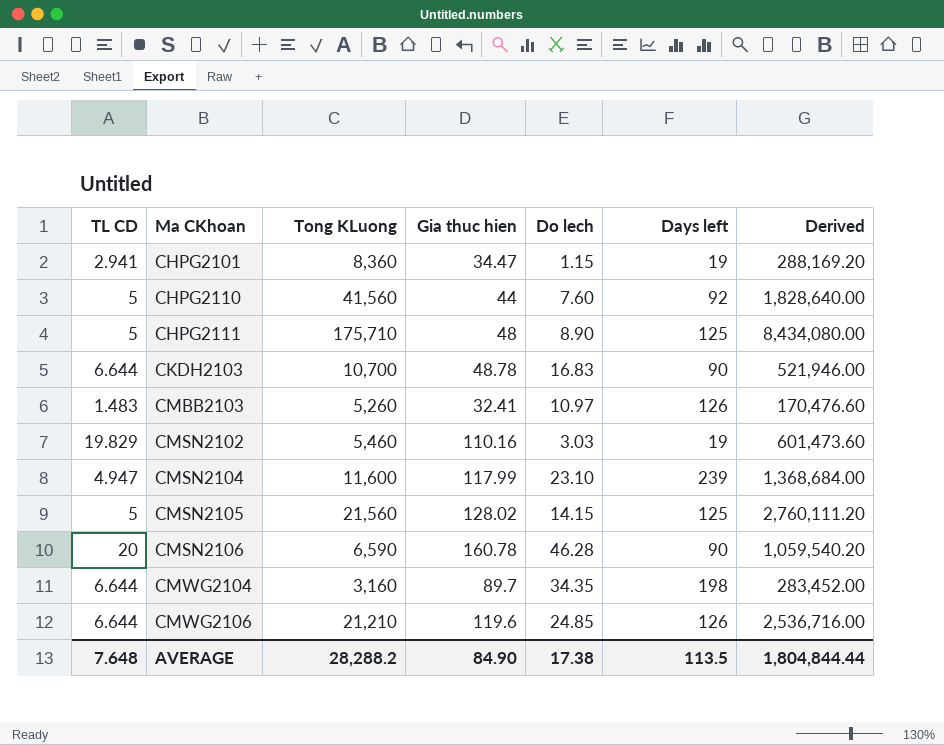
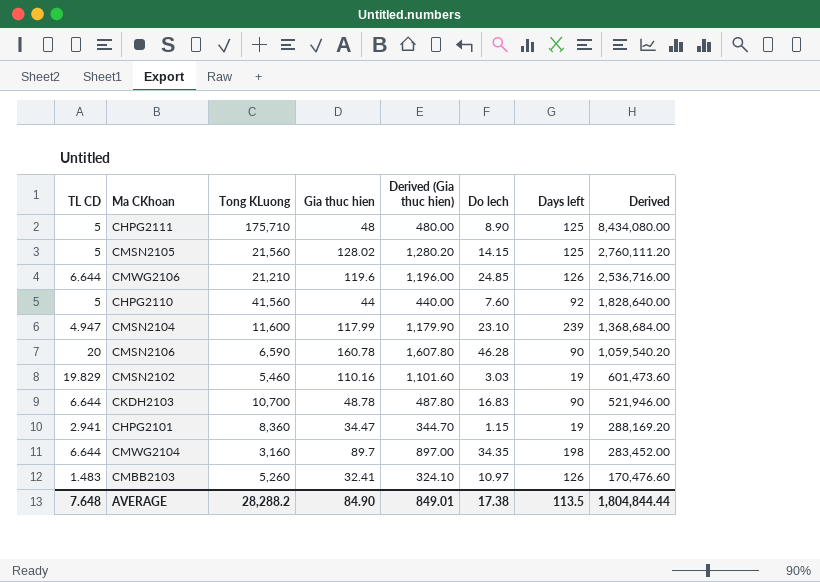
row order: Ma CKhoan ascending -> Derived descending
column Derived (Gia thuc hien) | formula: none -> [Gia thuc hien] * 10

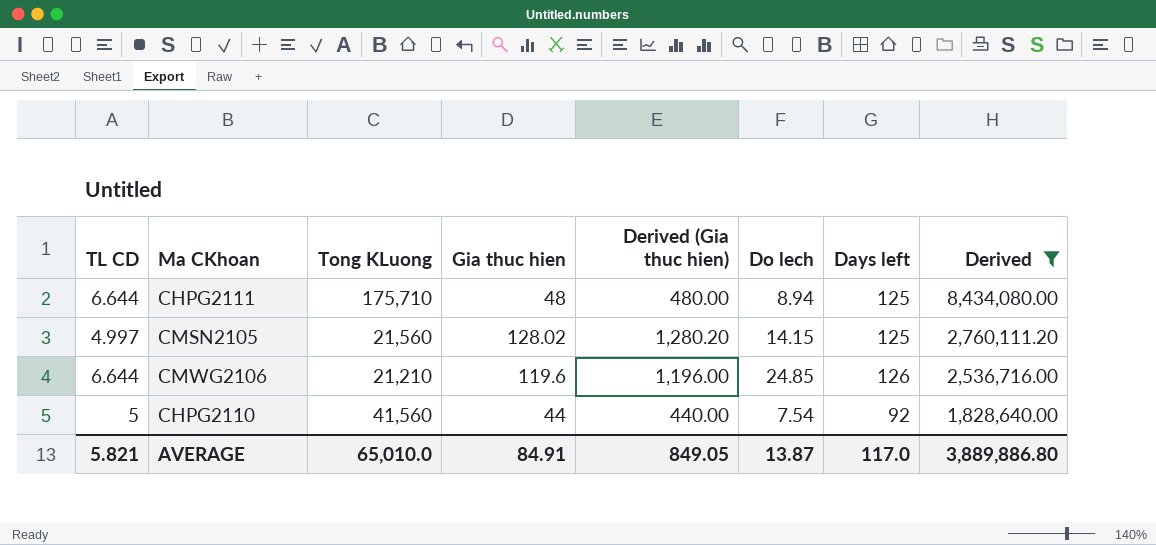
filter: none -> Derived >= 1,828,640.00
CHPG2111 | TL CD: 5 -> 6.644
CHPG2111 | Do lech: 8.90 -> 8.94
CMSN2105 | TL CD: 5 -> 4.997
CHPG2110 | Do lech: 7.60 -> 7.54
AVERAGE | TL CD: 7.648 -> 5.821
AVERAGE | Tong KLuong: 28,288.2 -> 65,010.0
AVERAGE | Gia thuc hien: 84.90 -> 84.91
AVERAGE | Derived (Gia thuc hien): 849.01 -> 849.05
AVERAGE | Do lech: 17.38 -> 13.87
AVERAGE | Days left: 113.5 -> 117.0
AVERAGE | Derived: 1,804,844.44 -> 3,889,886.80

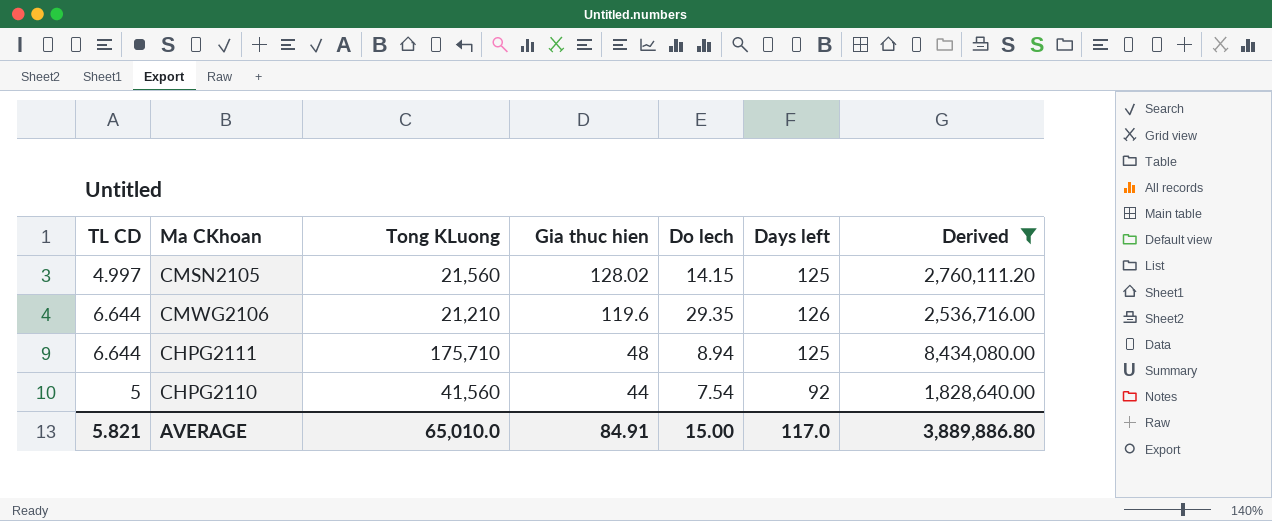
row order: Derived descending -> Gia thuc hien descending
column Derived (Gia thuc hien) | formula: [Gia thuc hien] * 10 -> none
CMWG2106 | Do lech: 24.85 -> 29.35
AVERAGE | Do lech: 13.87 -> 15.00

